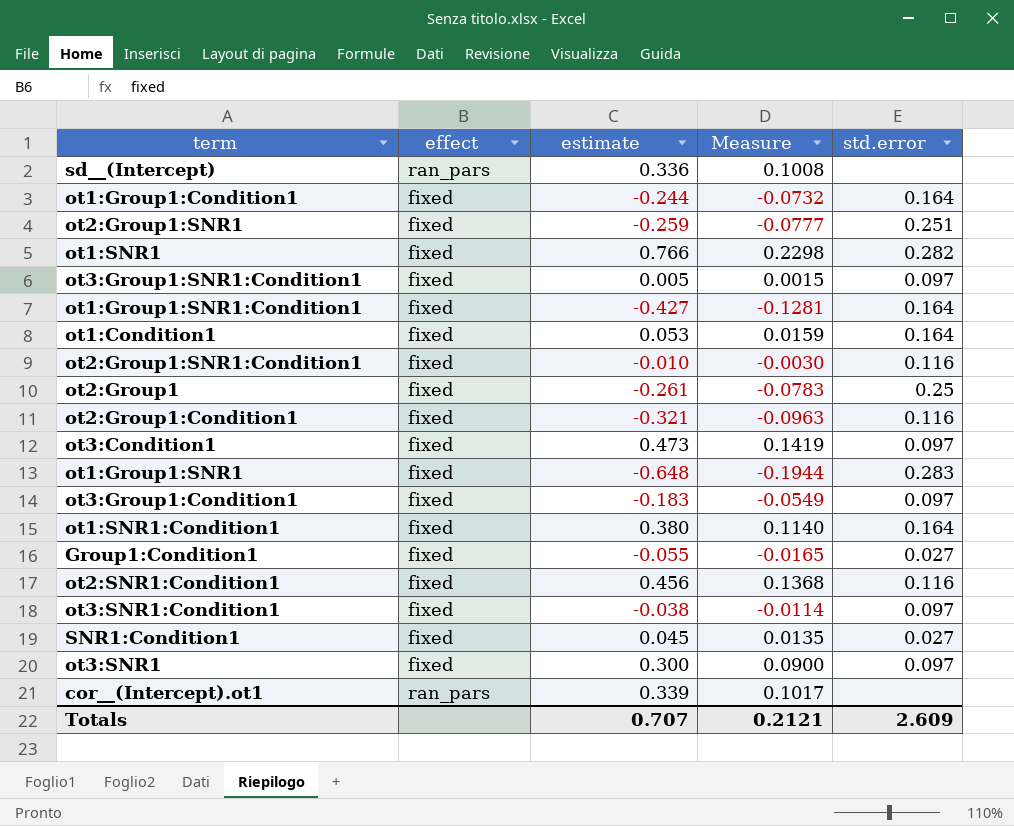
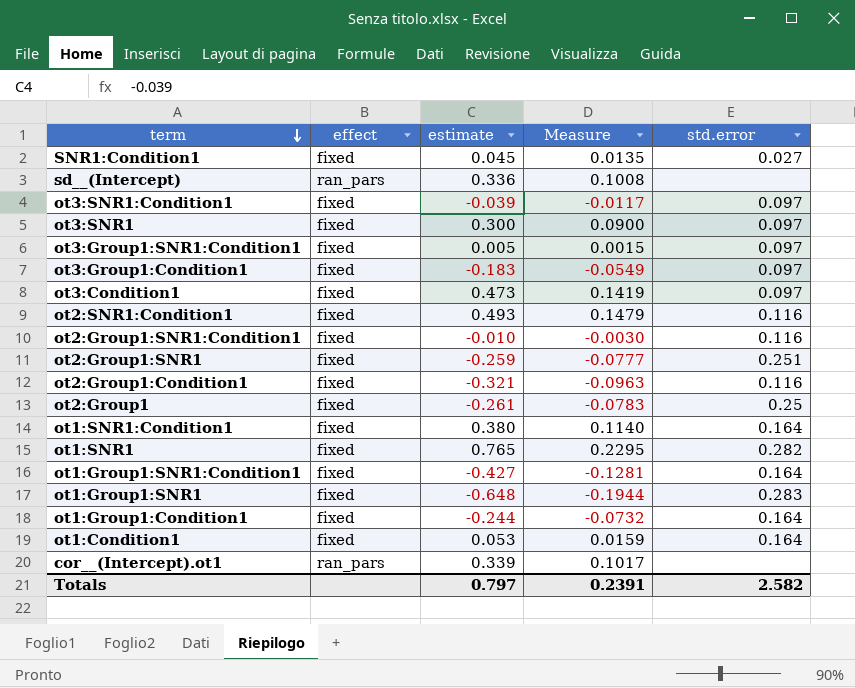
row order: none -> term descending
row Group1:Condition1: fixed | -0.055 | -0.0165 | 0.027 -> none
ot3:SNR1:Condition1 | estimate: -0.038 -> -0.039
ot3:SNR1:Condition1 | Measure: -0.0114 -> -0.0117
ot2:SNR1:Condition1 | estimate: 0.456 -> 0.493
ot2:SNR1:Condition1 | Measure: 0.1368 -> 0.1479
ot1:SNR1 | estimate: 0.766 -> 0.765
ot1:SNR1 | Measure: 0.2298 -> 0.2295
Totals | estimate: 0.707 -> 0.797
Totals | Measure: 0.2121 -> 0.2391
Totals | std.error: 2.609 -> 2.582

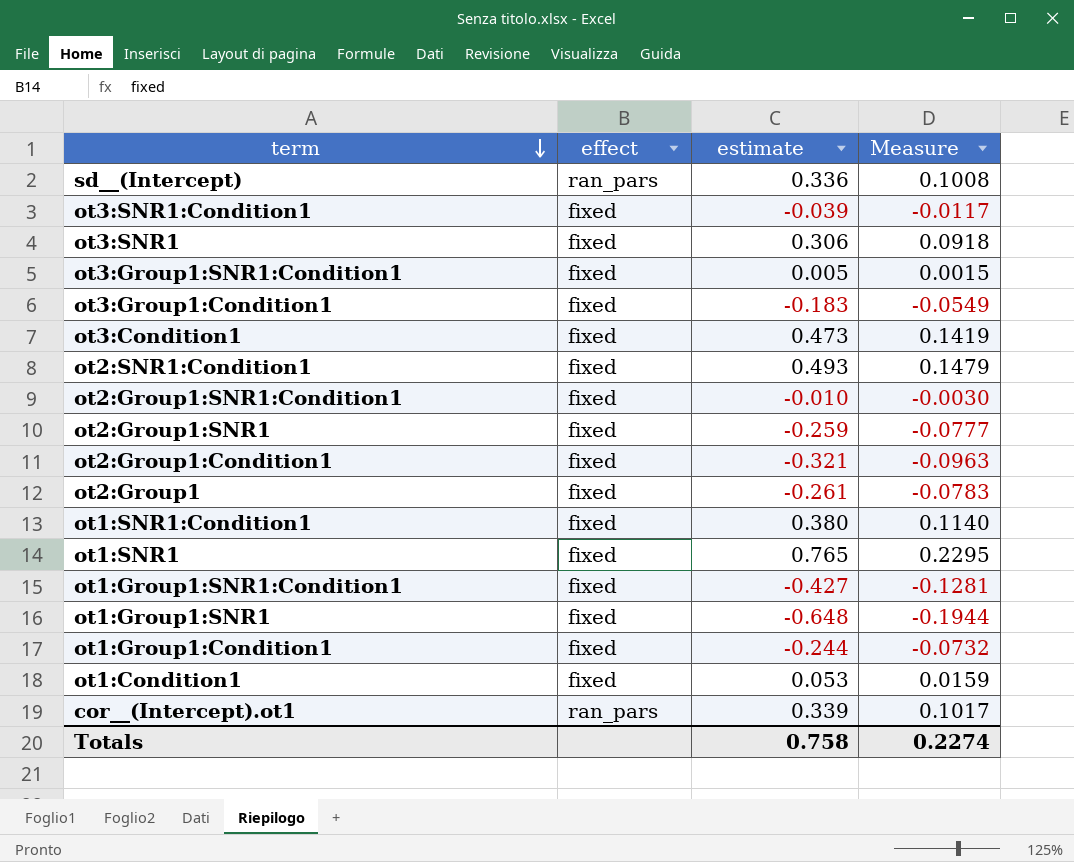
column std.error | position: 5 -> none
row SNR1:Condition1: fixed | 0.045 | 0.0135 | 0.027 -> none
ot3:SNR1 | estimate: 0.300 -> 0.306
ot3:SNR1 | Measure: 0.0900 -> 0.0918
Totals | estimate: 0.797 -> 0.758
Totals | Measure: 0.2391 -> 0.2274

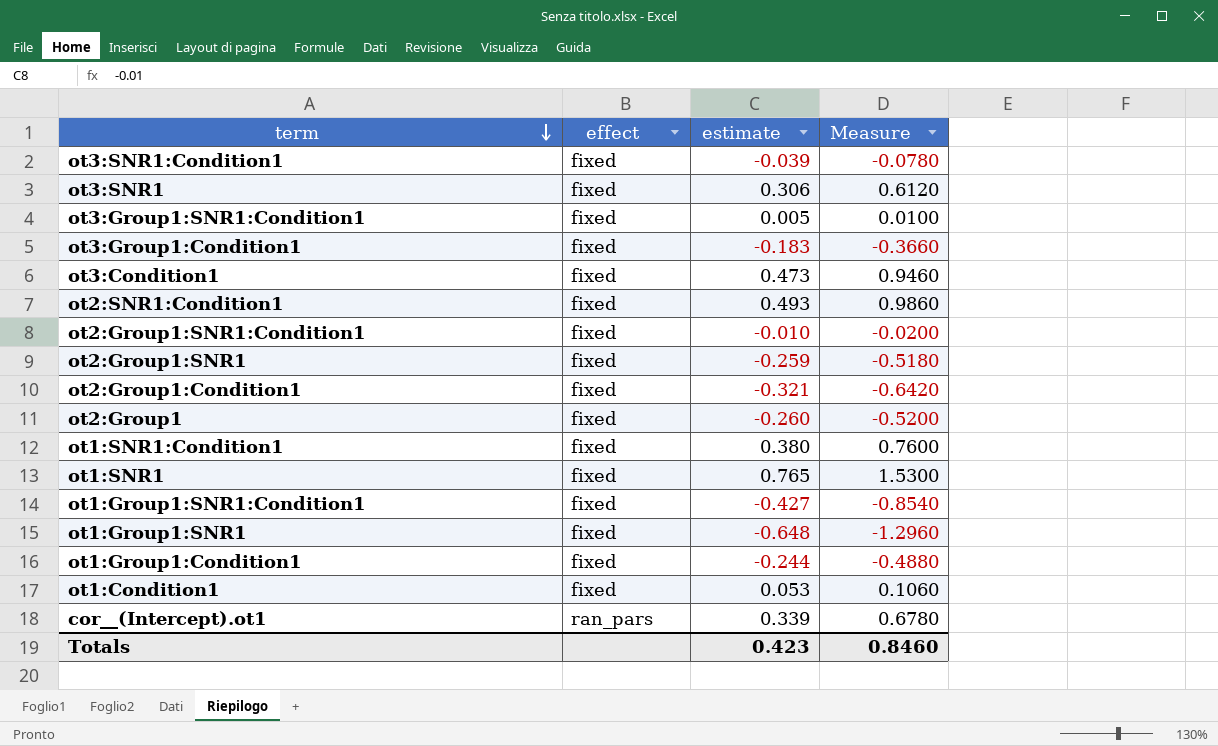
column Measure | formula: [estimate] * 0.3 -> [estimate] * 2
row sd__(Intercept): ran_pars | 0.336 | 0.1008 -> none
ot2:Group1 | estimate: -0.261 -> -0.260
Totals | estimate: 0.758 -> 0.423
Totals | Measure: 0.2274 -> 0.8460

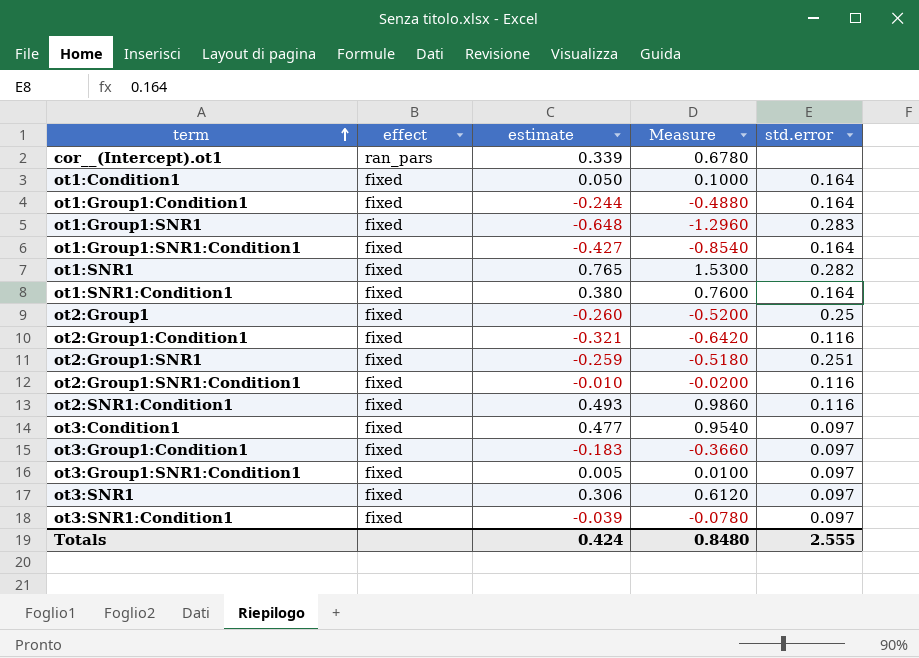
row order: term descending -> term ascending
column std.error | position: none -> 5
ot1:Condition1 | estimate: 0.053 -> 0.050
ot1:Condition1 | Measure: 0.1060 -> 0.1000
ot3:Condition1 | estimate: 0.473 -> 0.477
ot3:Condition1 | Measure: 0.9460 -> 0.9540
Totals | estimate: 0.423 -> 0.424
Totals | Measure: 0.8460 -> 0.8480

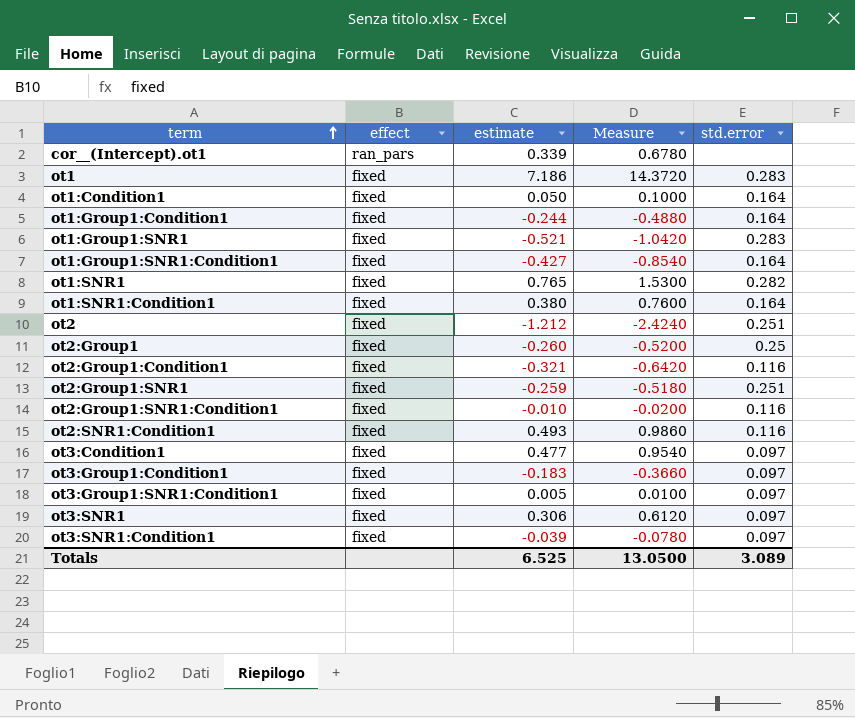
row ot1: none -> fixed | 7.186 | 14.3720 | 0.283
ot1:Group1:SNR1 | estimate: -0.648 -> -0.521
ot1:Group1:SNR1 | Measure: -1.2960 -> -1.0420
row ot2: none -> fixed | -1.212 | -2.4240 | 0.251
Totals | estimate: 0.424 -> 6.525
Totals | Measure: 0.8480 -> 13.0500
Totals | std.error: 2.555 -> 3.089

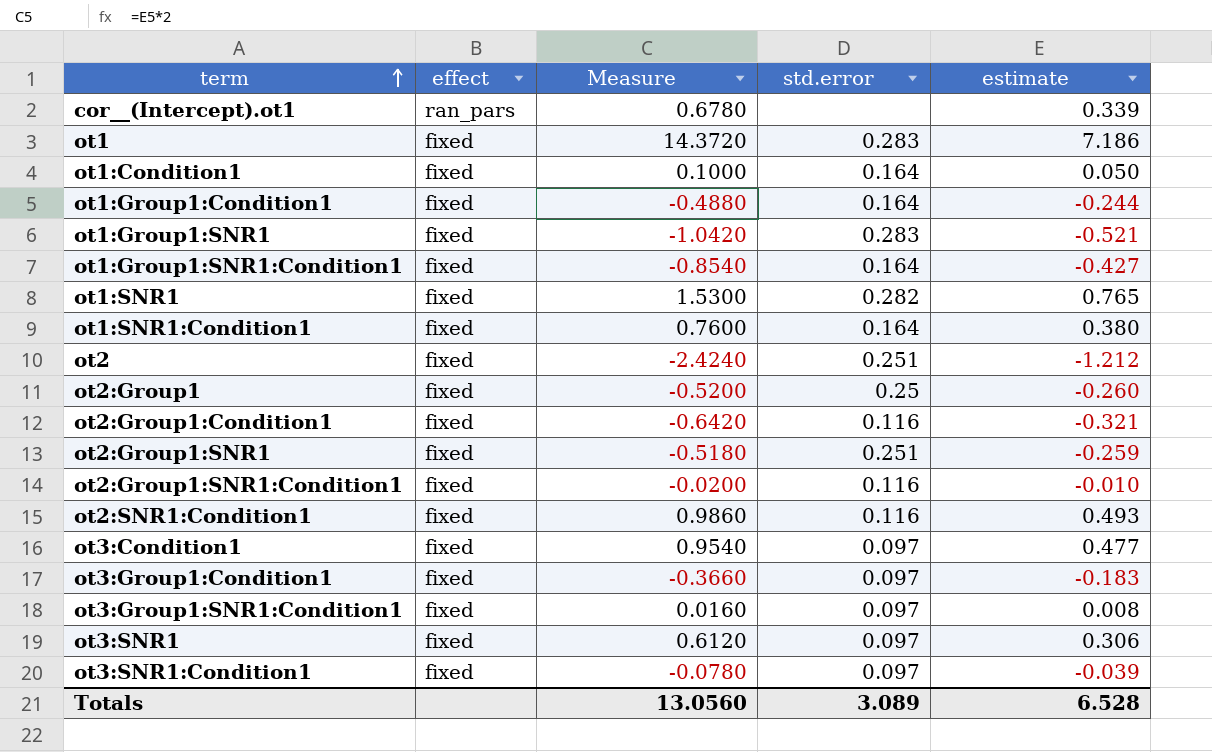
column estimate | position: 3 -> 5
ot3:Group1:SNR1:Condition1 | Measure: 0.0100 -> 0.0160
ot3:Group1:SNR1:Condition1 | estimate: 0.005 -> 0.008
Totals | Measure: 13.0500 -> 13.0560
Totals | estimate: 6.525 -> 6.528

